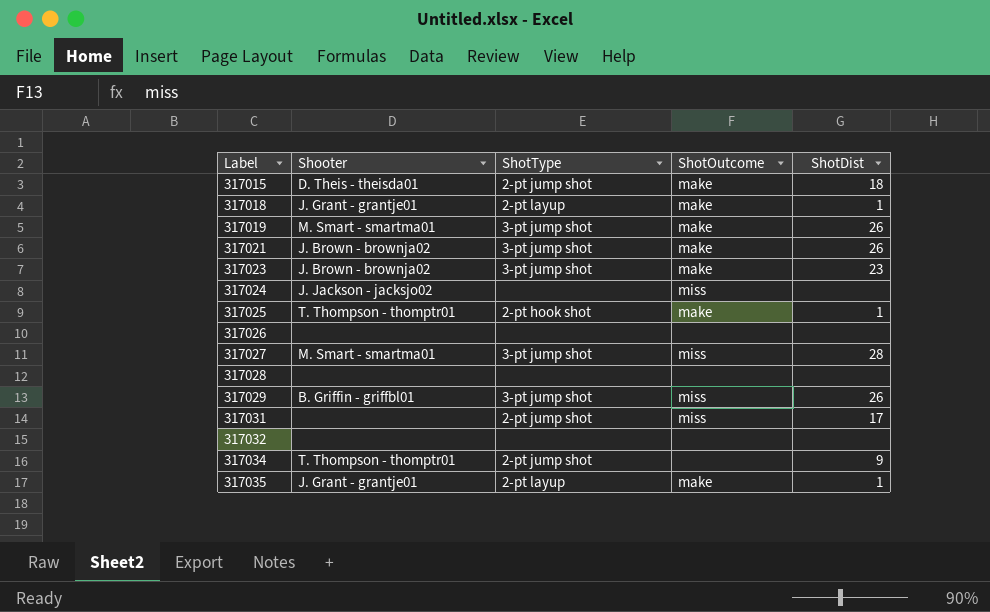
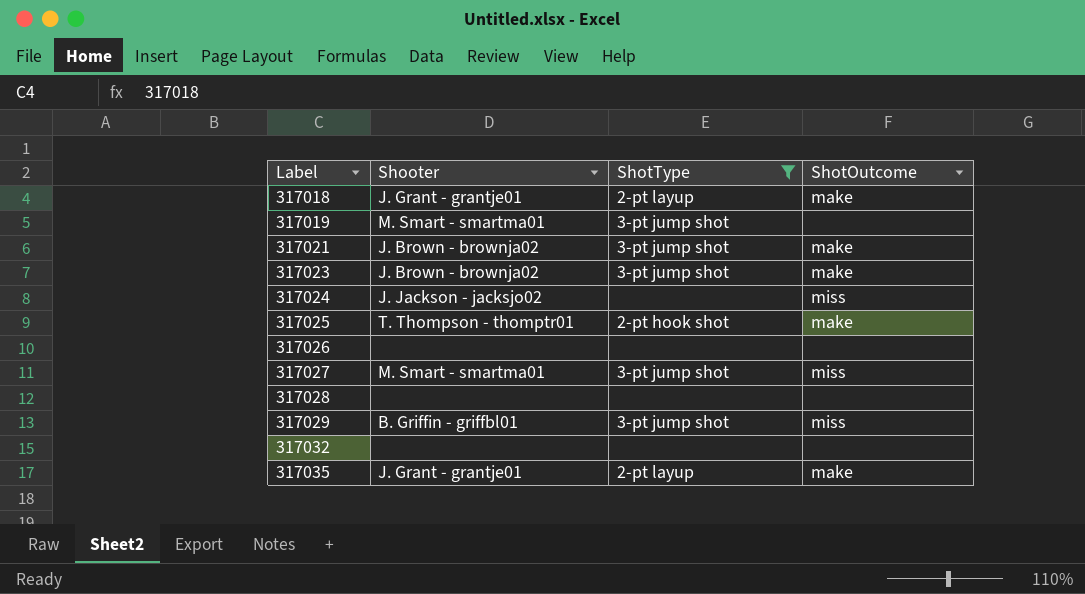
filter: none -> ShotType != 2-pt jump shot
column ShotDist | position: 5 -> none
317019 | ShotOutcome: make -> none

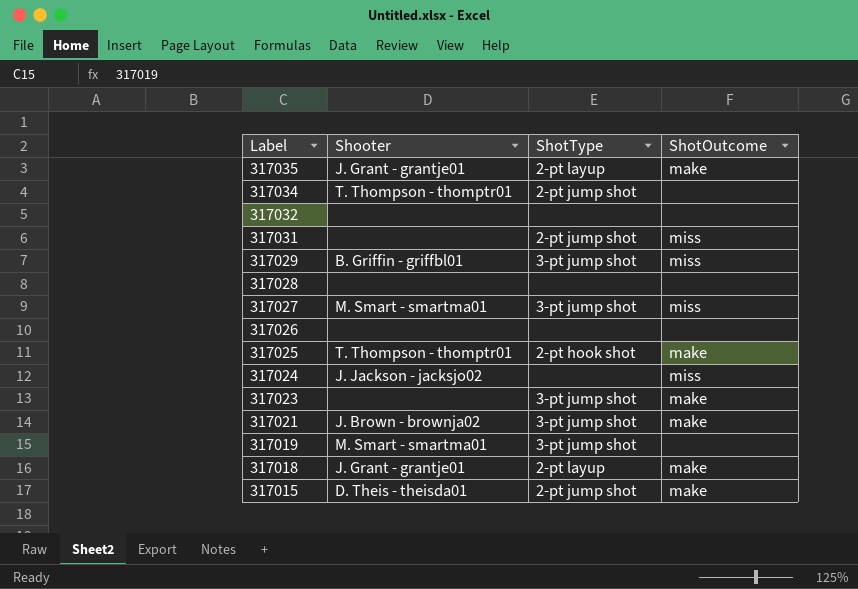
filter: ShotType != 2-pt jump shot -> none
row order: Label ascending -> Label descending
317023 | Shooter: J. Brown - brownja02 -> none

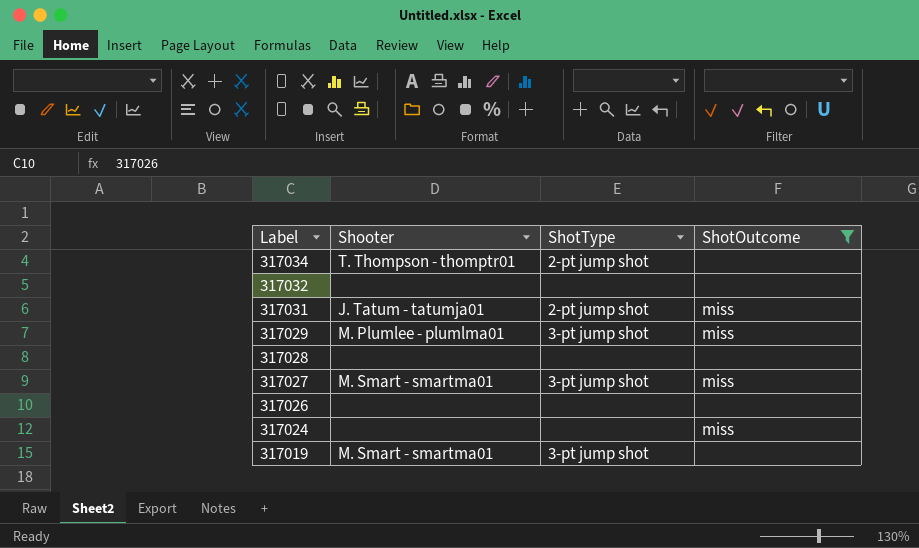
filter: none -> ShotOutcome != make
317031 | Shooter: none -> J. Tatum - tatumja01
317029 | Shooter: B. Griffin - griffbl01 -> M. Plumlee - plumlma01
317024 | Shooter: J. Jackson - jacksjo02 -> none

